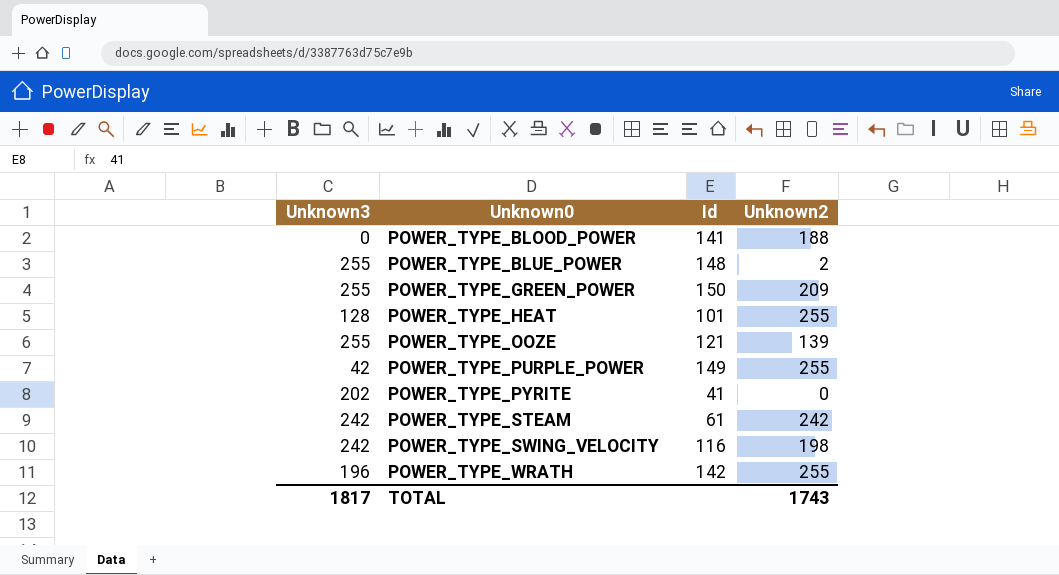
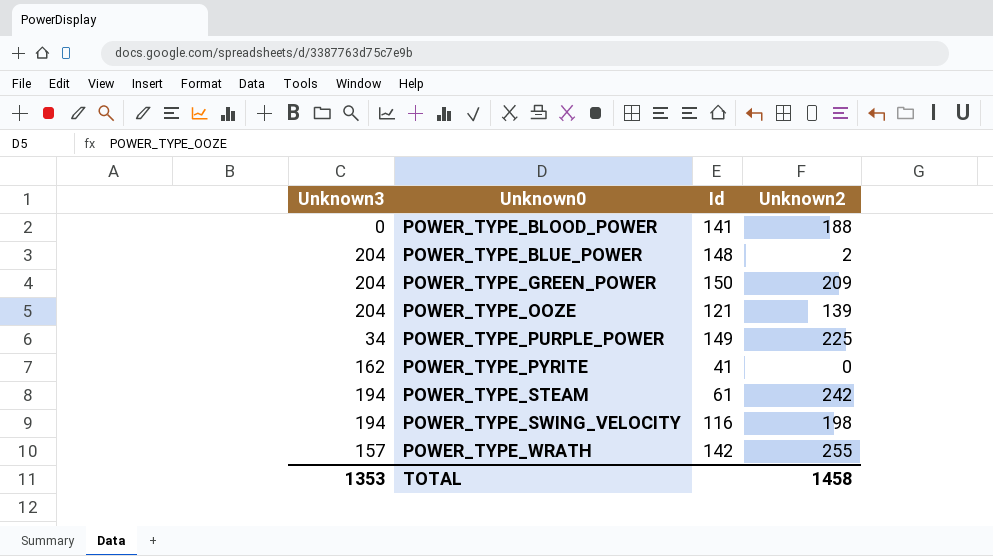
row POWER_TYPE_HEAT: 128 | 101 | 255 -> none
POWER_TYPE_BLUE_POWER | Unknown3: 255 -> 204
POWER_TYPE_GREEN_POWER | Unknown3: 255 -> 204
POWER_TYPE_OOZE | Unknown3: 255 -> 204
POWER_TYPE_PURPLE_POWER | Unknown3: 42 -> 34
POWER_TYPE_PURPLE_POWER | Unknown2: 255 -> 225
POWER_TYPE_PYRITE | Unknown3: 202 -> 162
POWER_TYPE_STEAM | Unknown3: 242 -> 194
POWER_TYPE_SWING_VELOCITY | Unknown3: 242 -> 194
POWER_TYPE_WRATH | Unknown3: 196 -> 157
TOTAL | Unknown3: 1817 -> 1353
TOTAL | Unknown2: 1743 -> 1458

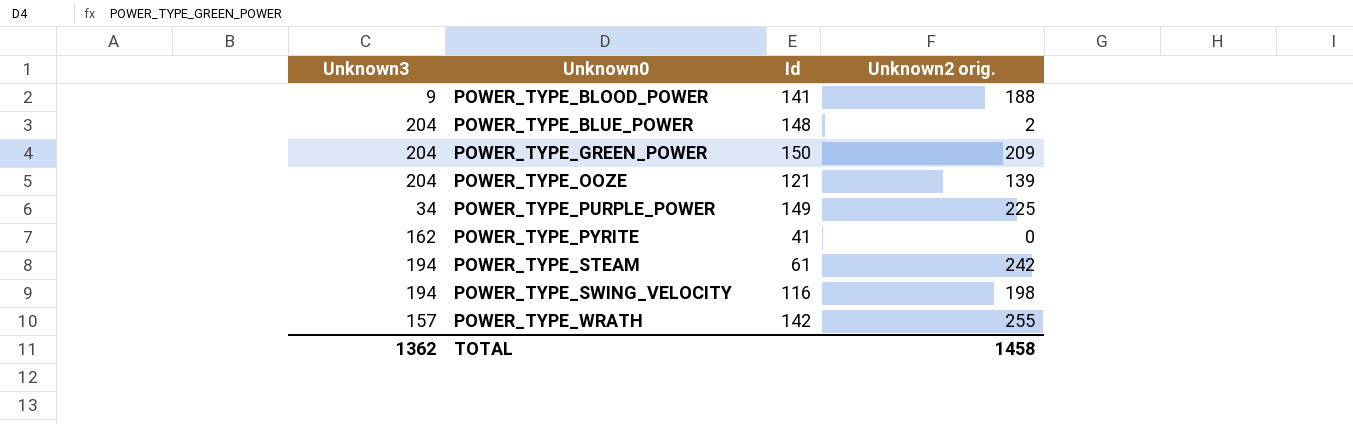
column name: Unknown2 -> Unknown2 orig.
POWER_TYPE_BLOOD_POWER | Unknown3: 0 -> 9
TOTAL | Unknown3: 1353 -> 1362

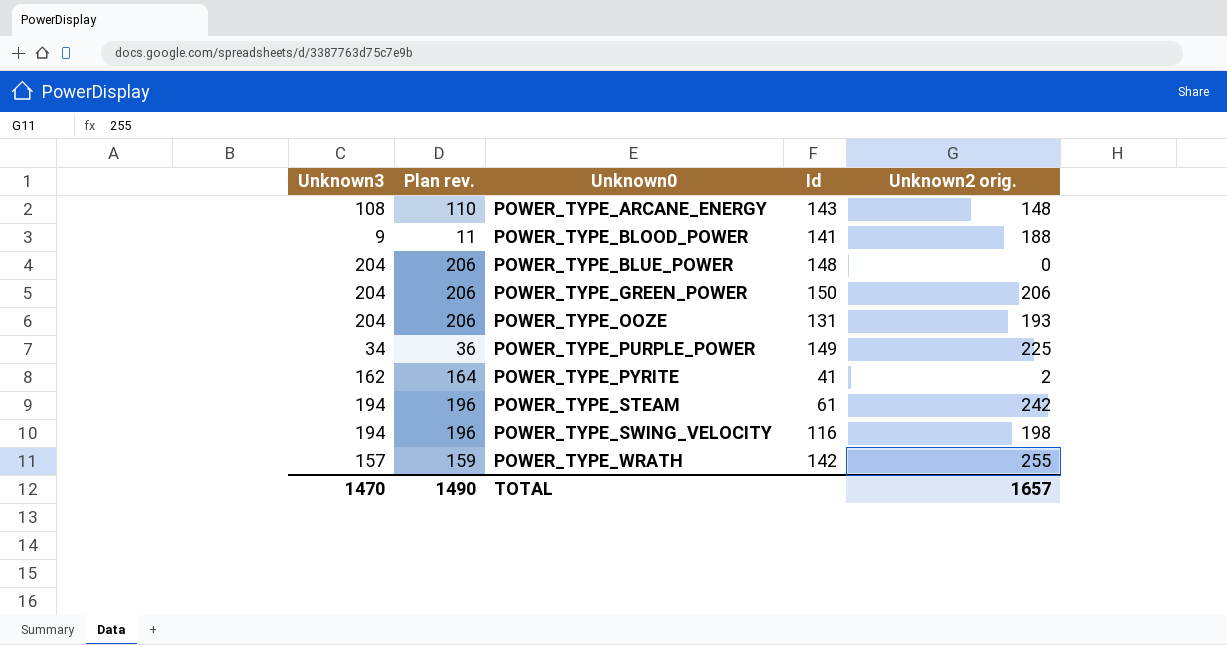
column Plan rev. | formula: none -> [Unknown3] + 2
row POWER_TYPE_ARCANE_ENERGY: none -> 108 | 110 | 143 | 148
POWER_TYPE_BLUE_POWER | Unknown2 orig.: 2 -> 0
POWER_TYPE_GREEN_POWER | Unknown2 orig.: 209 -> 206
POWER_TYPE_OOZE | Id: 121 -> 131
POWER_TYPE_OOZE | Unknown2 orig.: 139 -> 193
POWER_TYPE_PYRITE | Unknown2 orig.: 0 -> 2
TOTAL | Unknown3: 1362 -> 1470
TOTAL | Unknown2 orig.: 1458 -> 1657

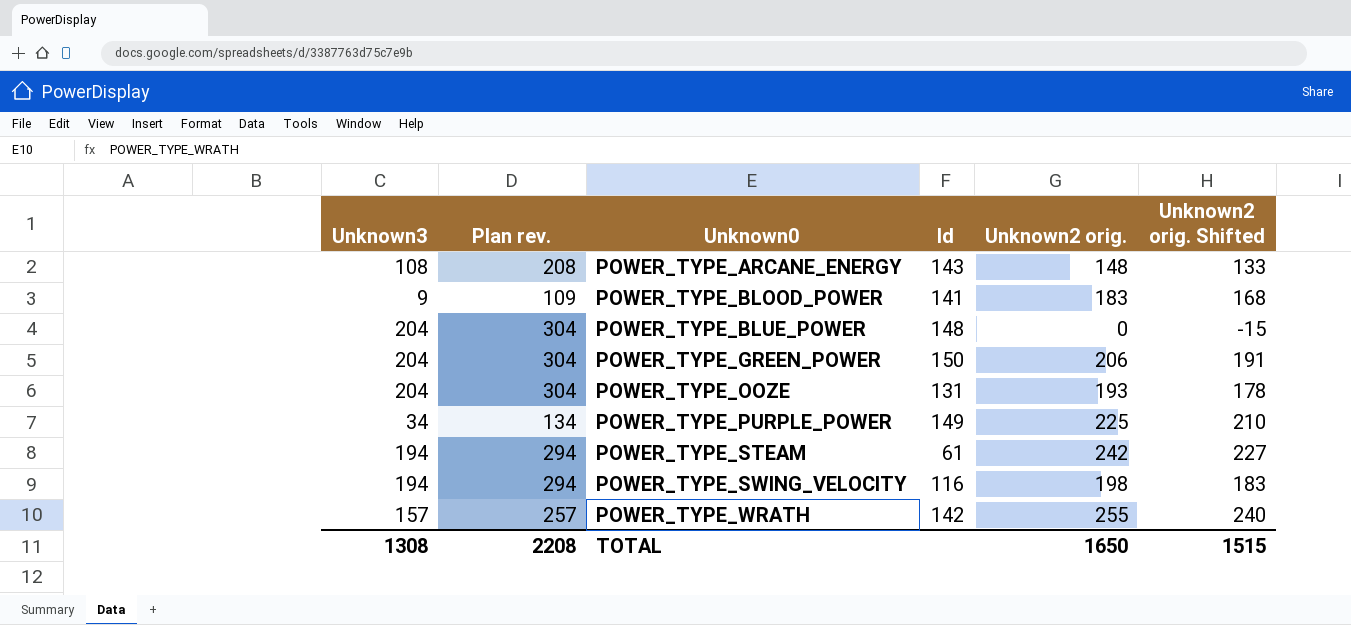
column Plan rev. | formula: [Unknown3] + 2 -> [Unknown3] + 100
column Unknown2 orig. Shifted | formula: none -> [Unknown2 orig.] - 15
row POWER_TYPE_PYRITE: 162 | 164 | 41 | 2 -> none
POWER_TYPE_BLOOD_POWER | Unknown2 orig.: 188 -> 183
TOTAL | Unknown3: 1470 -> 1308
TOTAL | Plan rev.: 1490 -> 2208
TOTAL | Unknown2 orig.: 1657 -> 1650

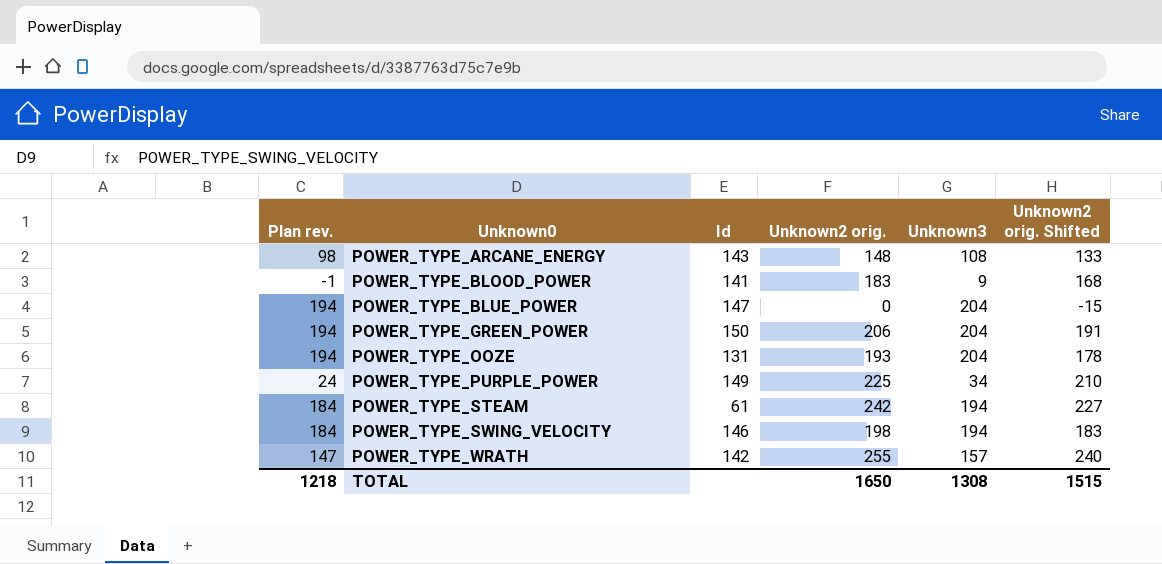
column Plan rev. | formula: [Unknown3] + 100 -> [Unknown3] - 10
column Unknown3 | position: 1 -> 5
POWER_TYPE_BLUE_POWER | Id: 148 -> 147
POWER_TYPE_SWING_VELOCITY | Id: 116 -> 146
TOTAL | Plan rev.: 2208 -> 1218

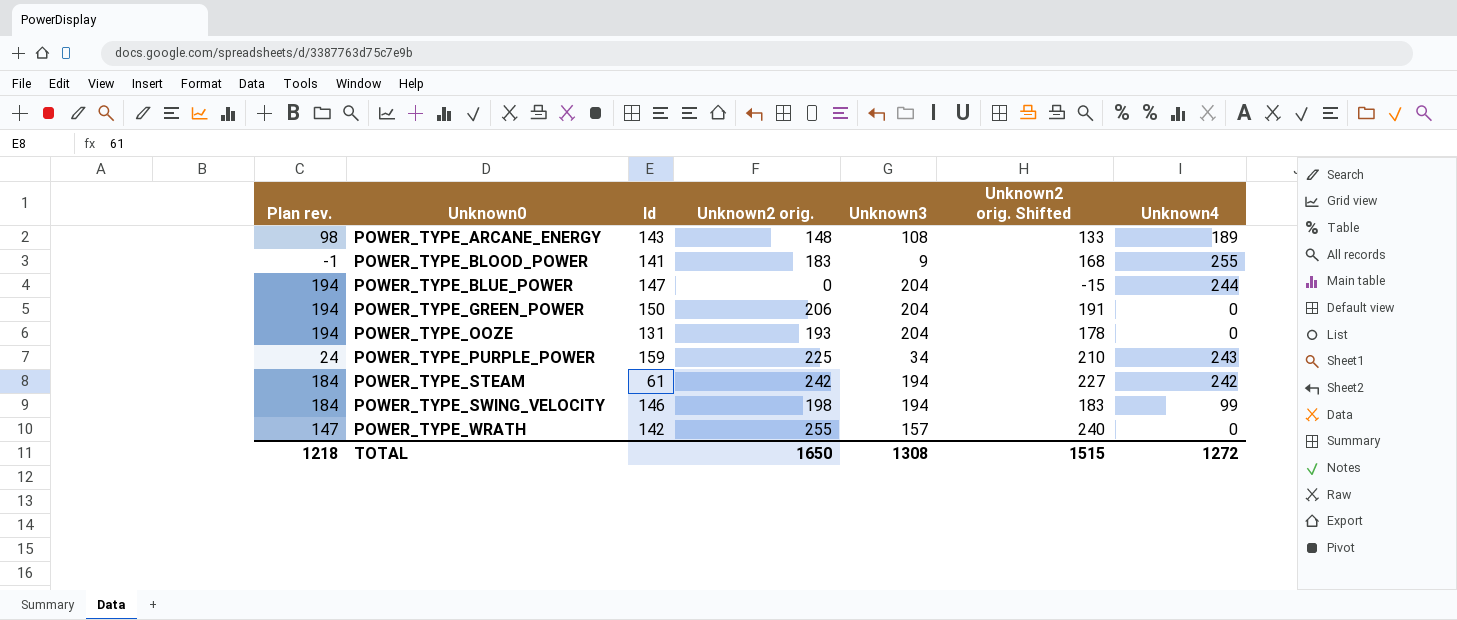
column Unknown4 | position: none -> 7
POWER_TYPE_PURPLE_POWER | Id: 149 -> 159

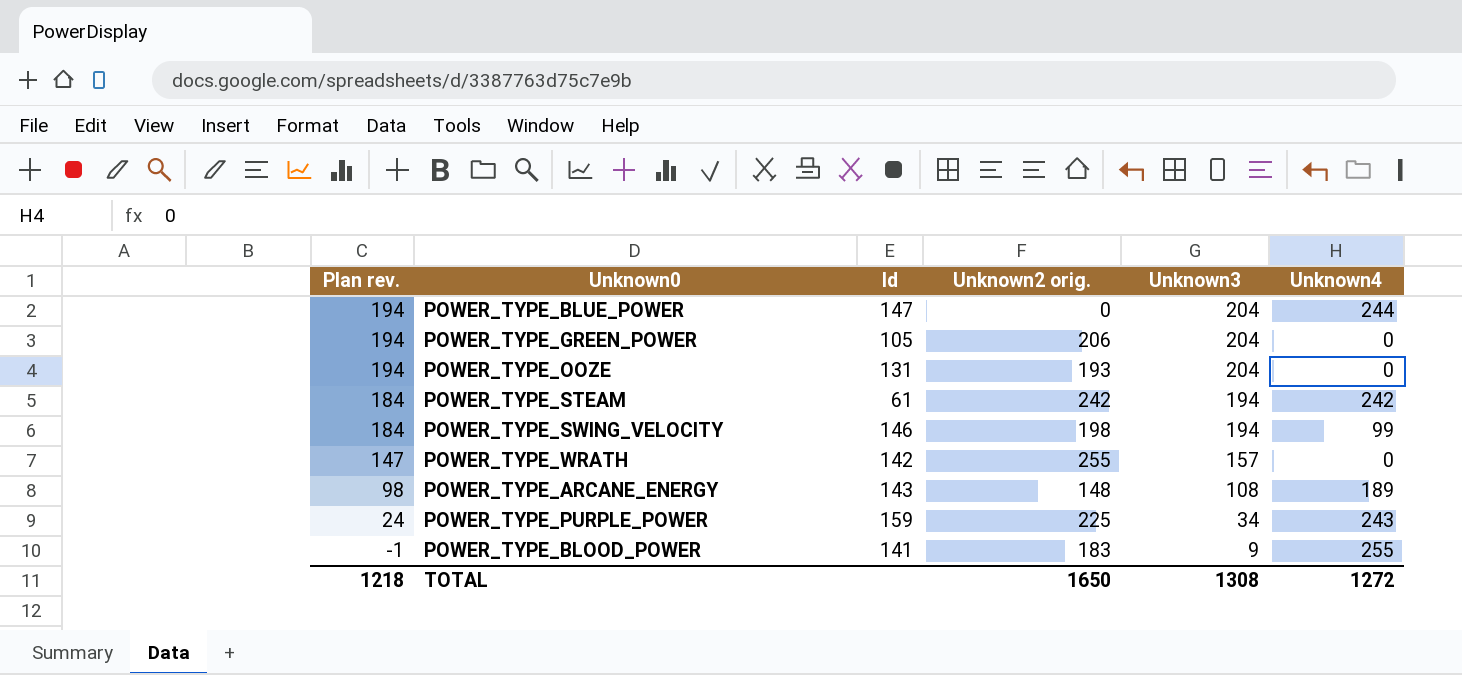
row order: Unknown0 ascending -> Plan rev. descending
column Unknown2 orig. Shifted | formula: [Unknown2 orig.] - 15 -> none
POWER_TYPE_GREEN_POWER | Id: 150 -> 105

